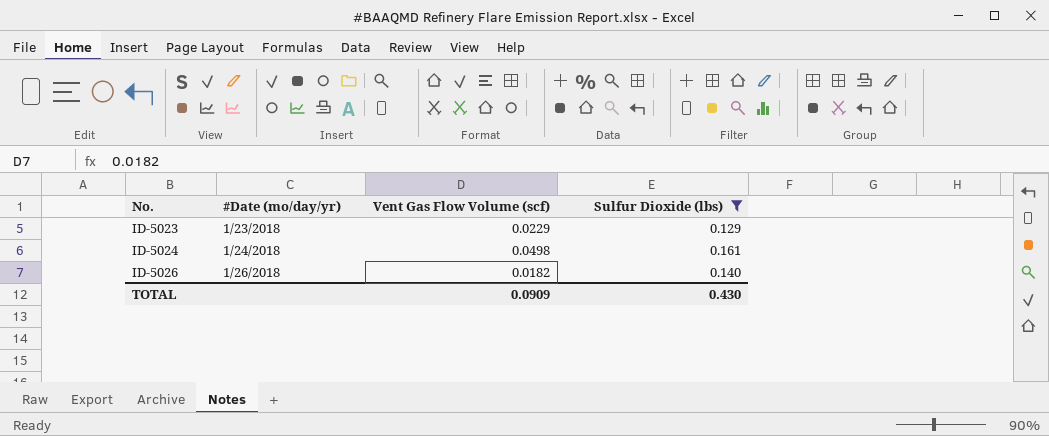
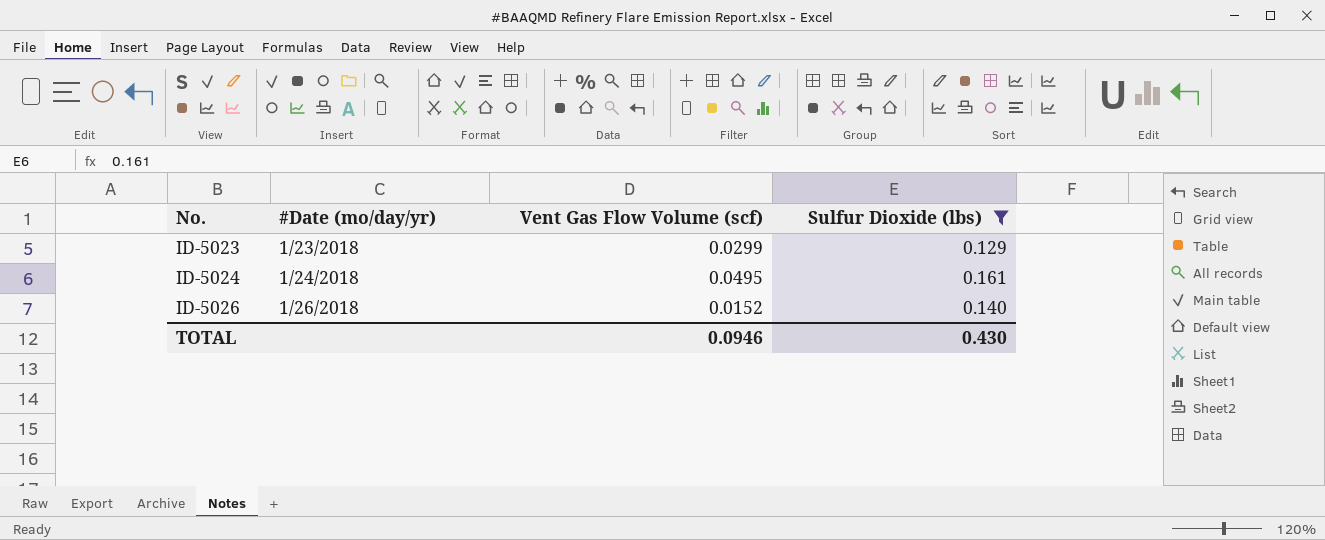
ID-5023 | Vent Gas Flow Volume (scf): 0.0229 -> 0.0299
ID-5024 | Vent Gas Flow Volume (scf): 0.0498 -> 0.0495
ID-5026 | Vent Gas Flow Volume (scf): 0.0182 -> 0.0152
TOTAL | Vent Gas Flow Volume (scf): 0.0909 -> 0.0946

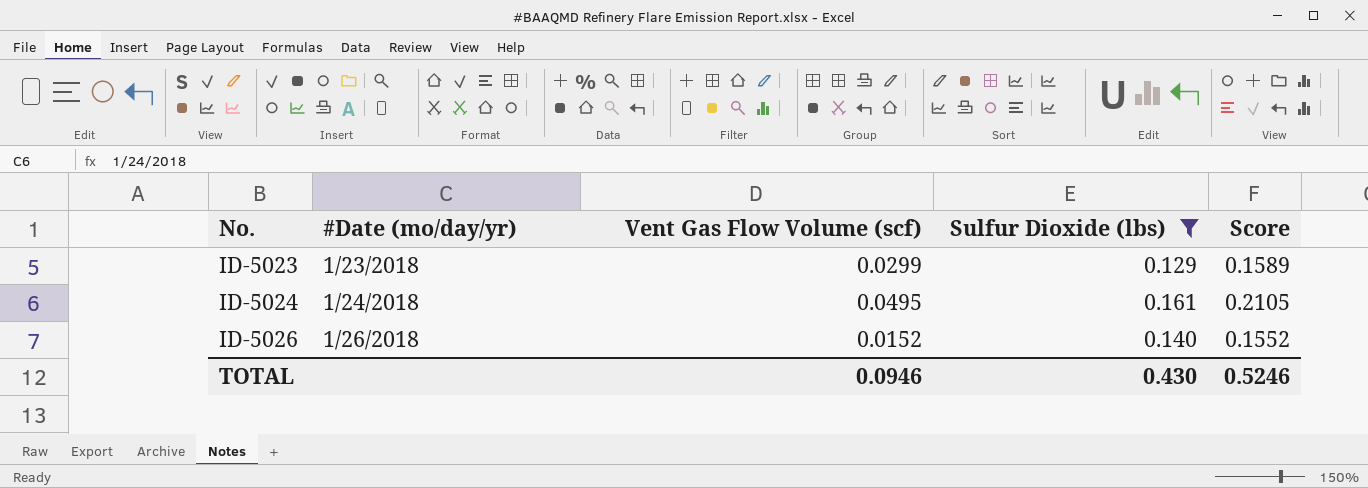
column Score | formula: none -> [Vent Gas Flow Volume (scf)] + [Sulfur Dioxide (lbs)]

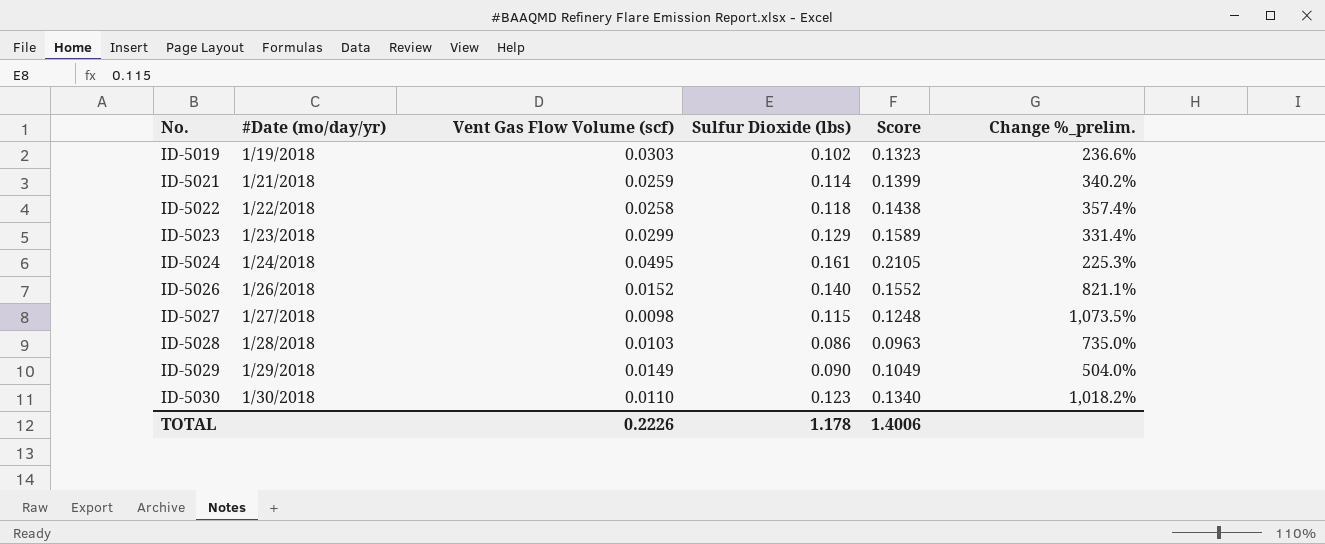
filter: Sulfur Dioxide (lbs) >= 0.129 -> none
column Change %_prelim. | formula: none -> ([Sulfur Dioxide (lbs)] - [Vent Gas Flow Volume (scf)]) / [Vent Gas Flow Volume (scf)]
TOTAL | Vent Gas Flow Volume (scf): 0.0946 -> 0.2226
TOTAL | Sulfur Dioxide (lbs): 0.430 -> 1.178
TOTAL | Score: 0.5246 -> 1.4006

